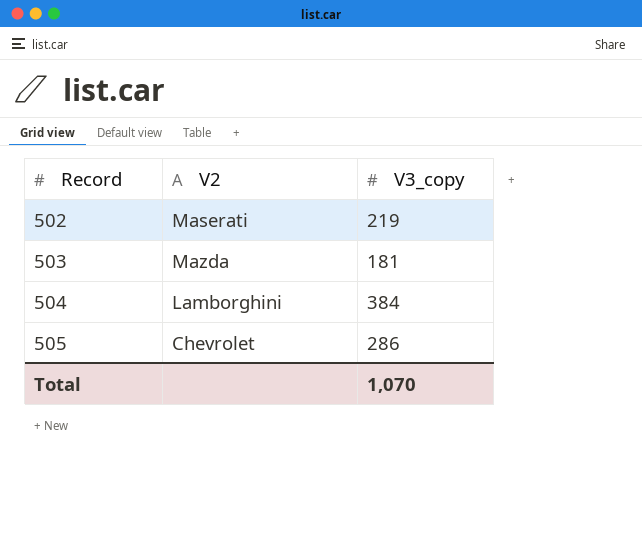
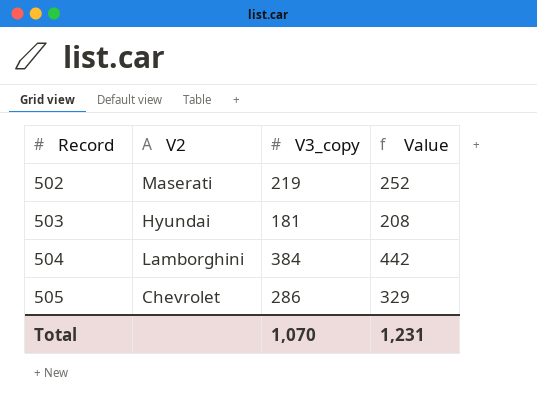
column Value | formula: none -> [V3_copy] * 1.15
503 | V2: Mazda -> Hyundai

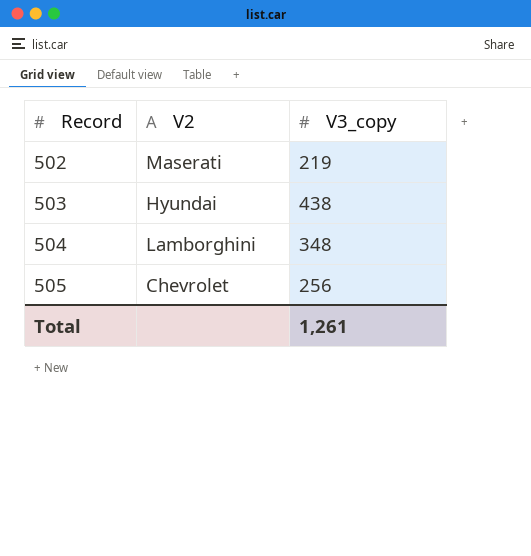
column Value | formula: [V3_copy] * 1.15 -> none
503 | V3_copy: 181 -> 438
504 | V3_copy: 384 -> 348
505 | V3_copy: 286 -> 256
Total | V3_copy: 1,070 -> 1,261

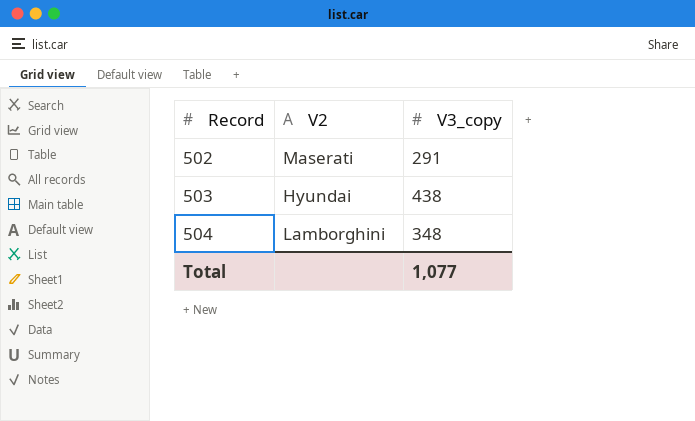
row 505: Chevrolet | 256 -> none
502 | V3_copy: 219 -> 291
Total | V3_copy: 1,261 -> 1,077

